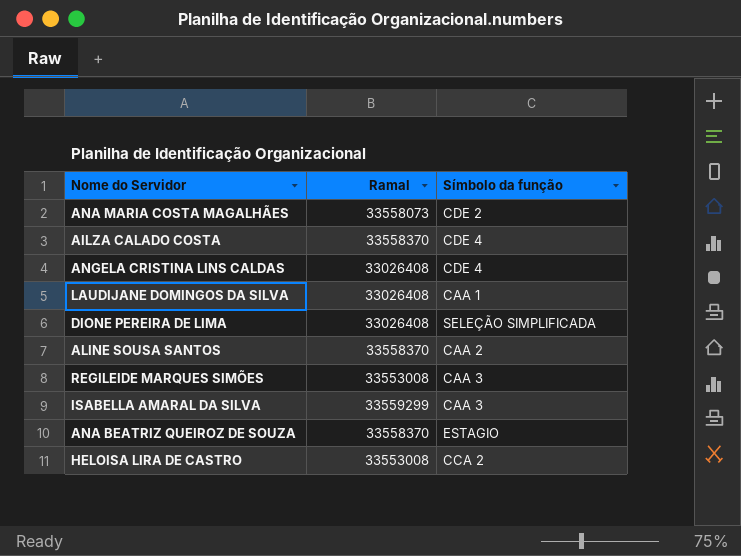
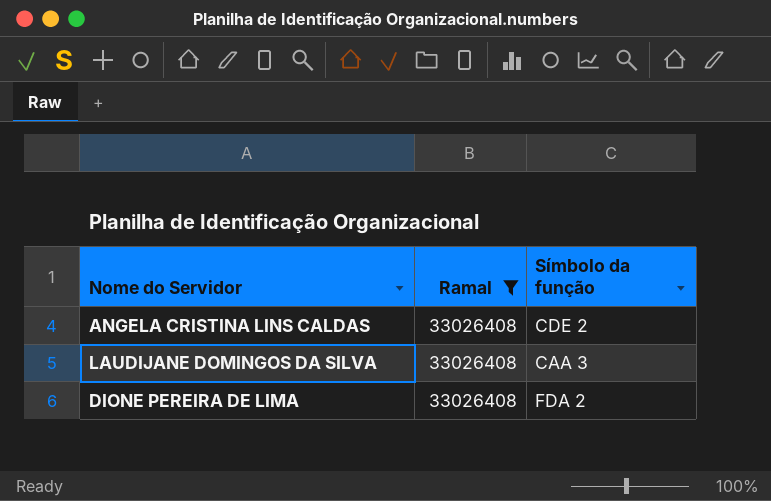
filter: none -> Ramal = 33026408
ANGELA CRISTINA LINS CALDAS | Símbolo da função: CDE 4 -> CDE 2
LAUDIJANE DOMINGOS DA SILVA | Símbolo da função: CAA 1 -> CAA 3
DIONE PEREIRA DE LIMA | Símbolo da função: SELEÇÃO SIMPLIFICADA -> FDA 2

